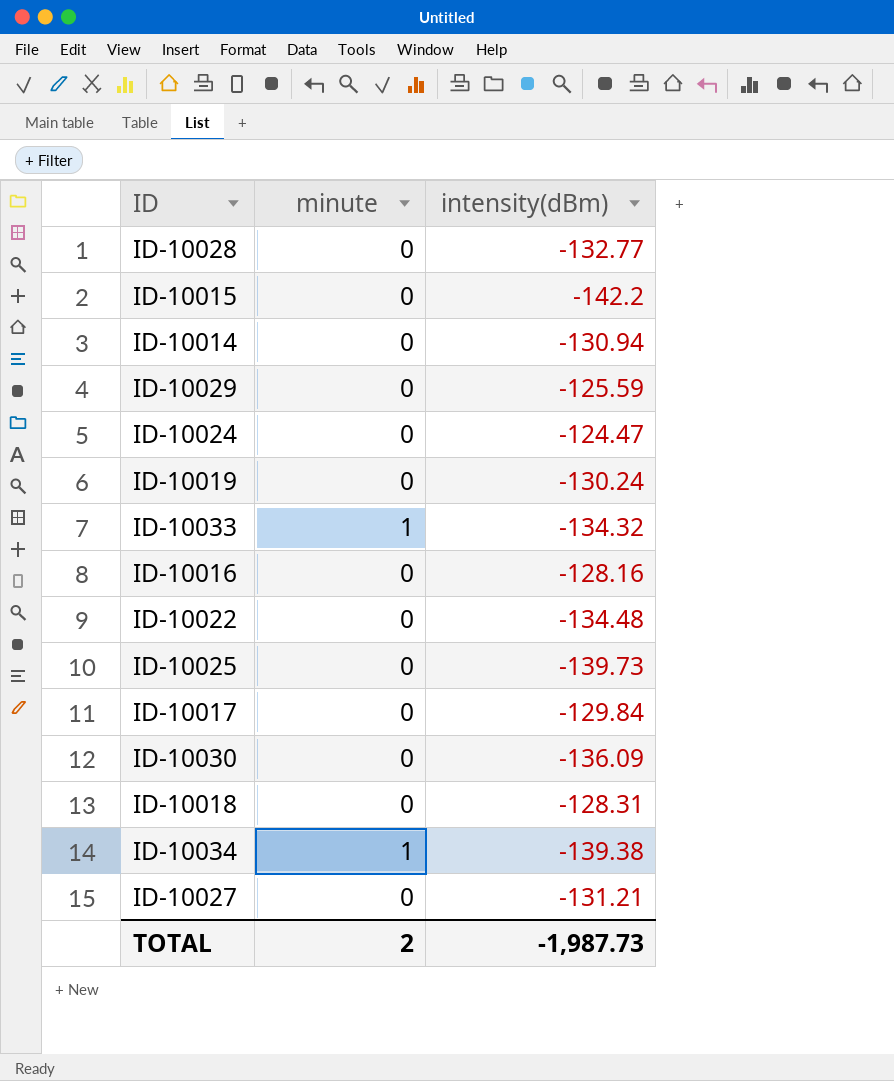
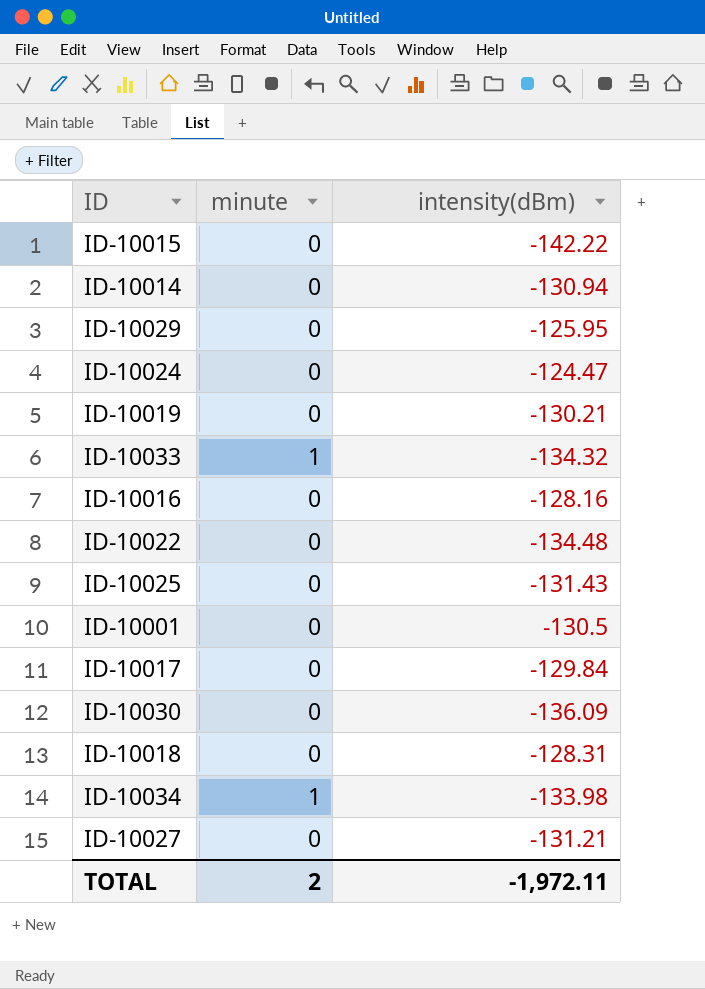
row ID-10028: 0 | -132.77 -> none
ID-10015 | intensity(dBm): -142.2 -> -142.22
ID-10029 | intensity(dBm): -125.59 -> -125.95
ID-10019 | intensity(dBm): -130.24 -> -130.21
ID-10025 | intensity(dBm): -139.73 -> -131.43
row ID-10001: none -> 0 | -130.5
ID-10034 | intensity(dBm): -139.38 -> -133.98
TOTAL | intensity(dBm): -1,987.73 -> -1,972.11

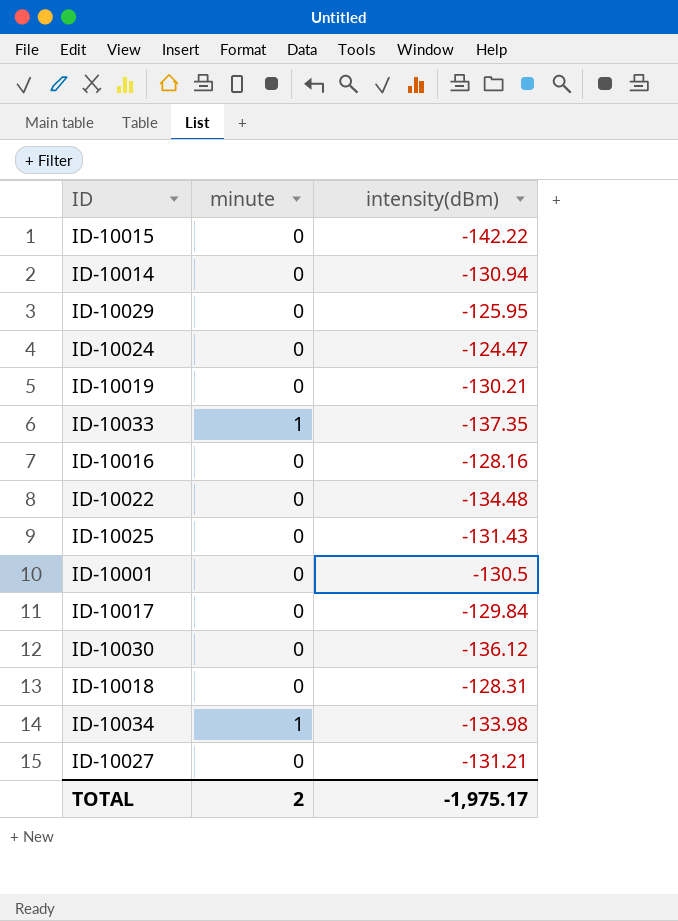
ID-10033 | intensity(dBm): -134.32 -> -137.35
ID-10030 | intensity(dBm): -136.09 -> -136.12
TOTAL | intensity(dBm): -1,972.11 -> -1,975.17

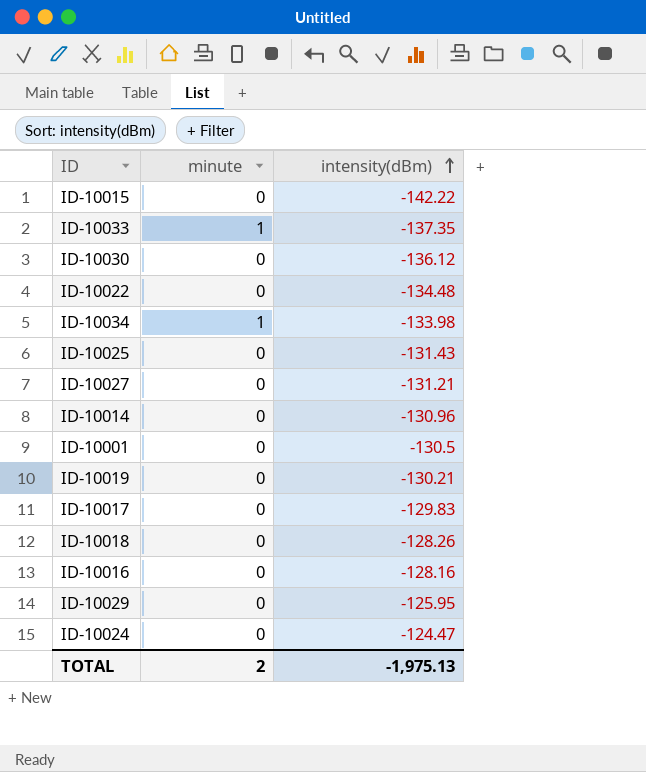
row order: none -> intensity(dBm) ascending
ID-10014 | intensity(dBm): -130.94 -> -130.96
ID-10017 | intensity(dBm): -129.84 -> -129.83
ID-10018 | intensity(dBm): -128.31 -> -128.26
TOTAL | intensity(dBm): -1,975.17 -> -1,975.13

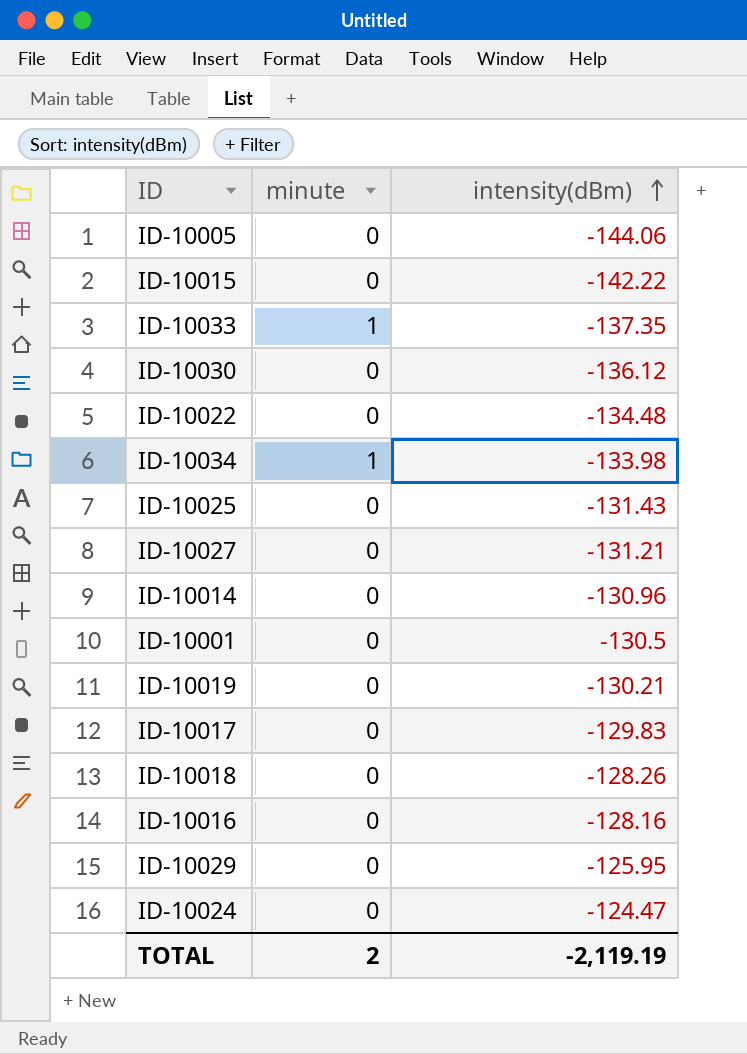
row ID-10005: none -> 0 | -144.06
TOTAL | intensity(dBm): -1,975.13 -> -2,119.19

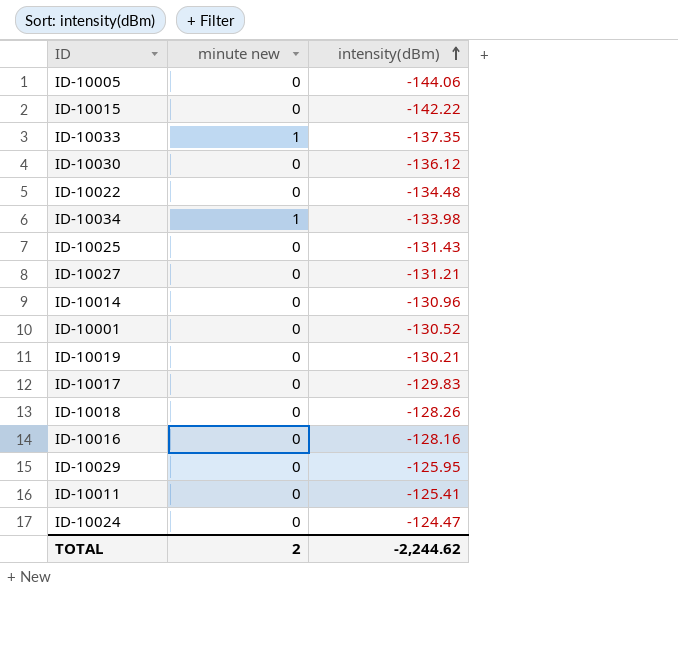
column name: minute -> minute new
ID-10001 | intensity(dBm): -130.5 -> -130.52
row ID-10011: none -> 0 | -125.41
TOTAL | intensity(dBm): -2,119.19 -> -2,244.62

